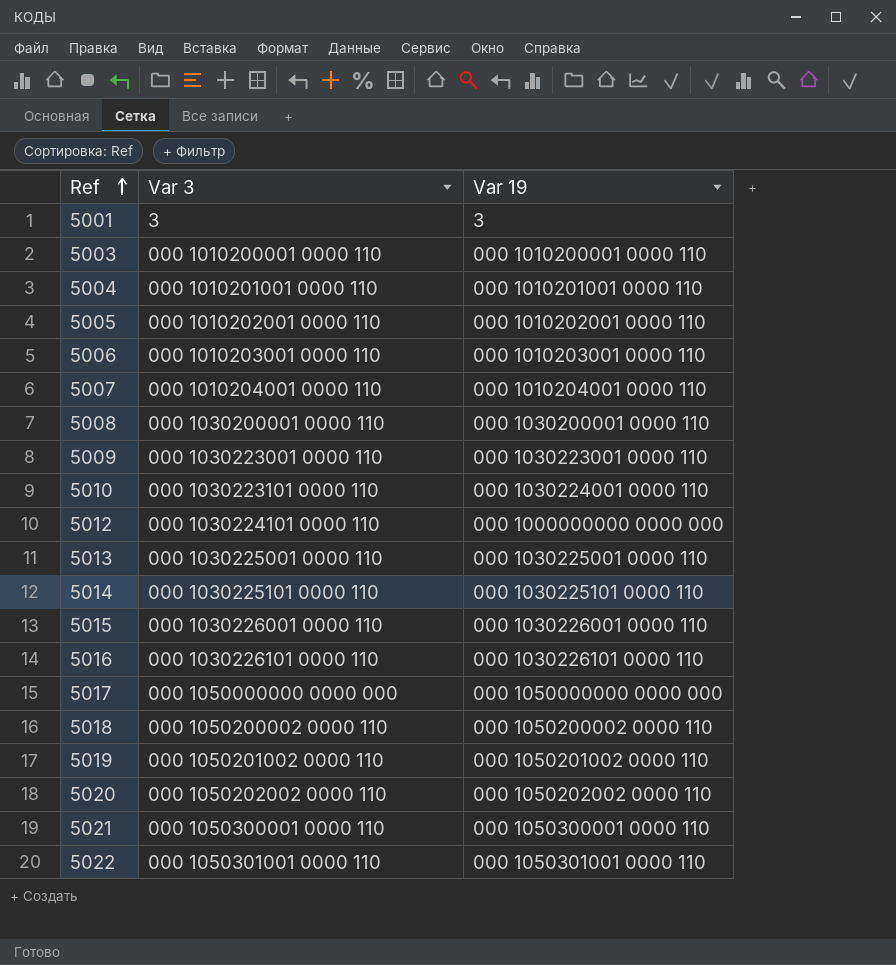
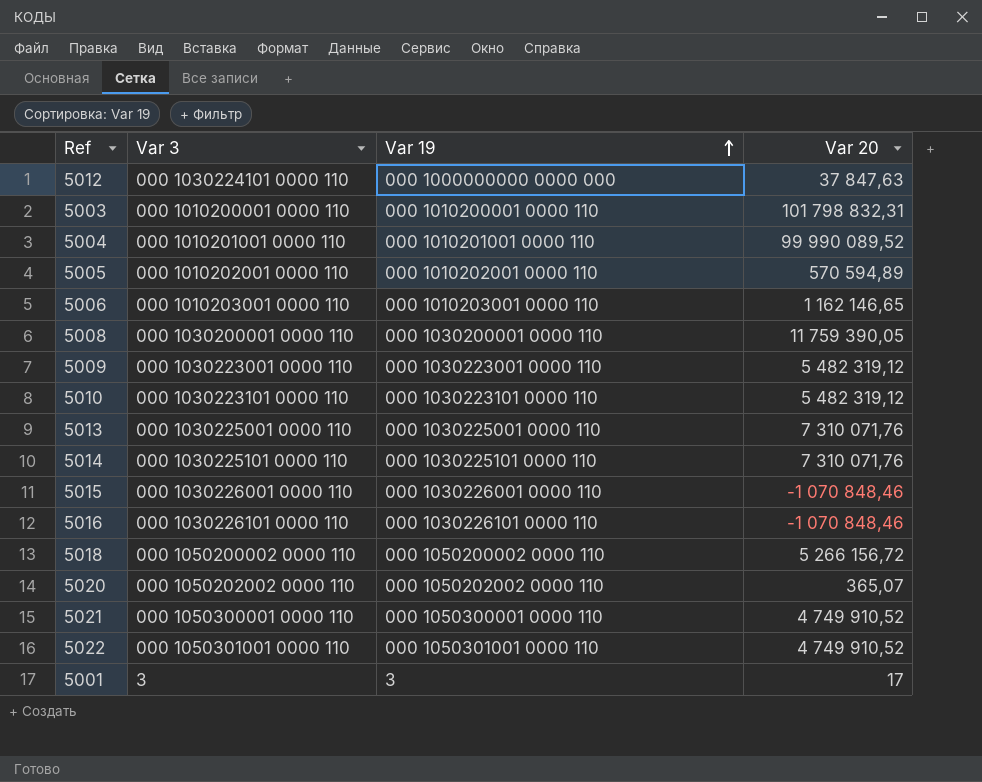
row order: Ref ascending -> Var 19 ascending
column Var 20 | position: none -> 4
row 5007: 000 1010204001 0000 110 | 000 1010204001 0000 110 -> none
row 5017: 000 1050000000 0000 000 | 000 1050000000 0000 000 -> none
row 5019: 000 1050201002 0000 110 | 000 1050201002 0000 110 -> none
5010 | Var 19: 000 1030224001 0000 110 -> 000 1030223101 0000 110

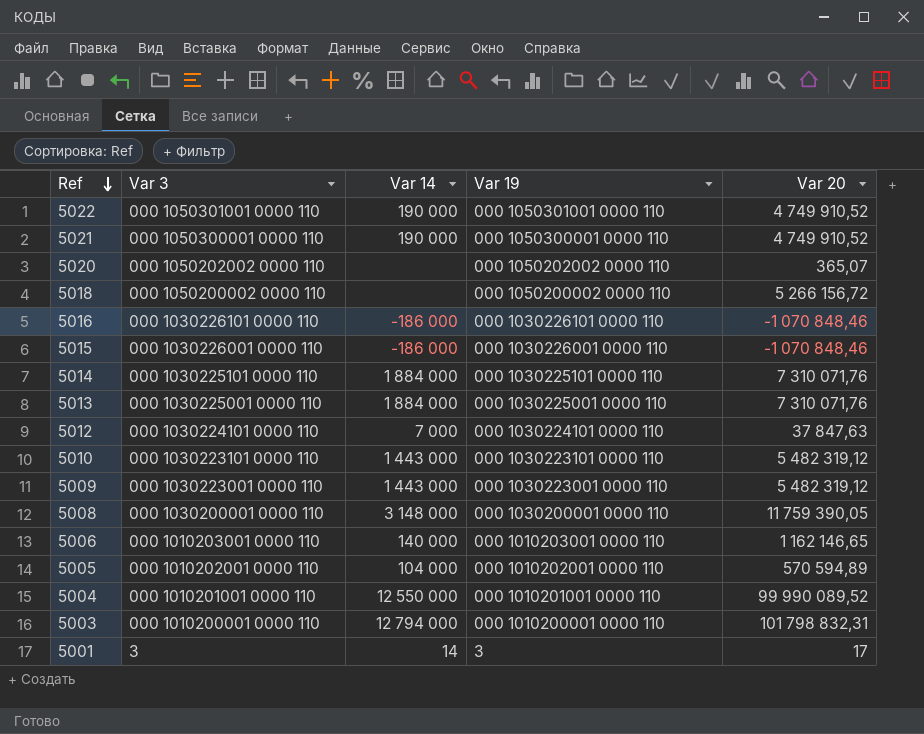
row order: Var 19 ascending -> Ref descending
column Var 14 | position: none -> 3
5012 | Var 19: 000 1000000000 0000 000 -> 000 1030224101 0000 110

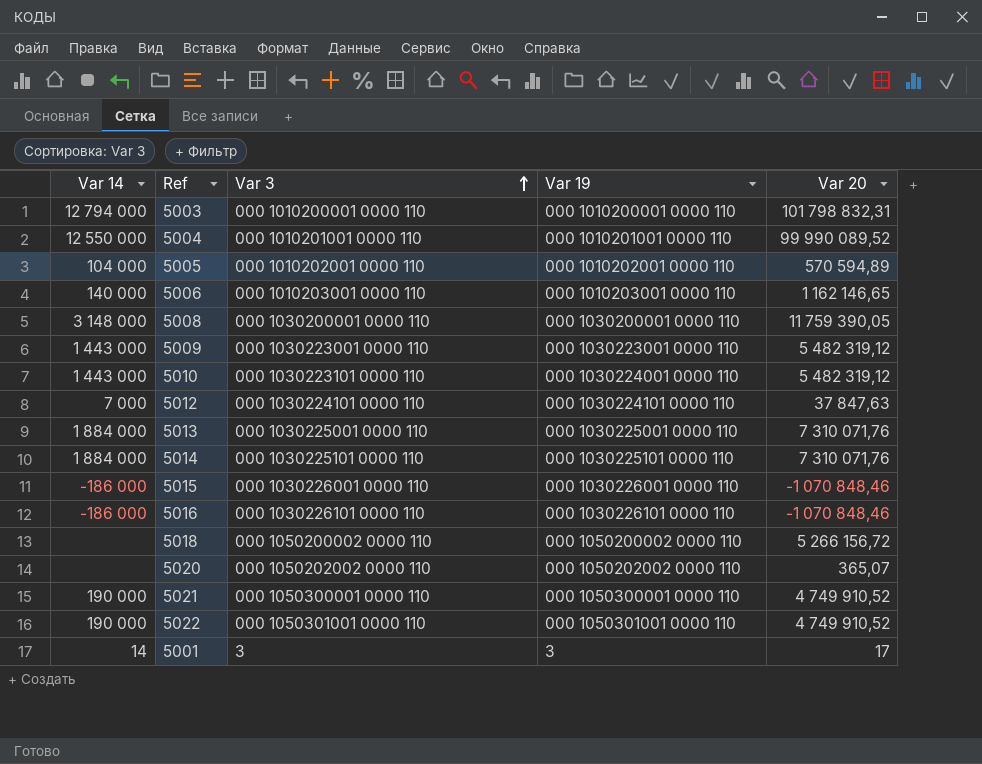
row order: Ref descending -> Var 3 ascending
column Var 14 | position: 3 -> 1
5010 | Var 19: 000 1030223101 0000 110 -> 000 1030224001 0000 110

